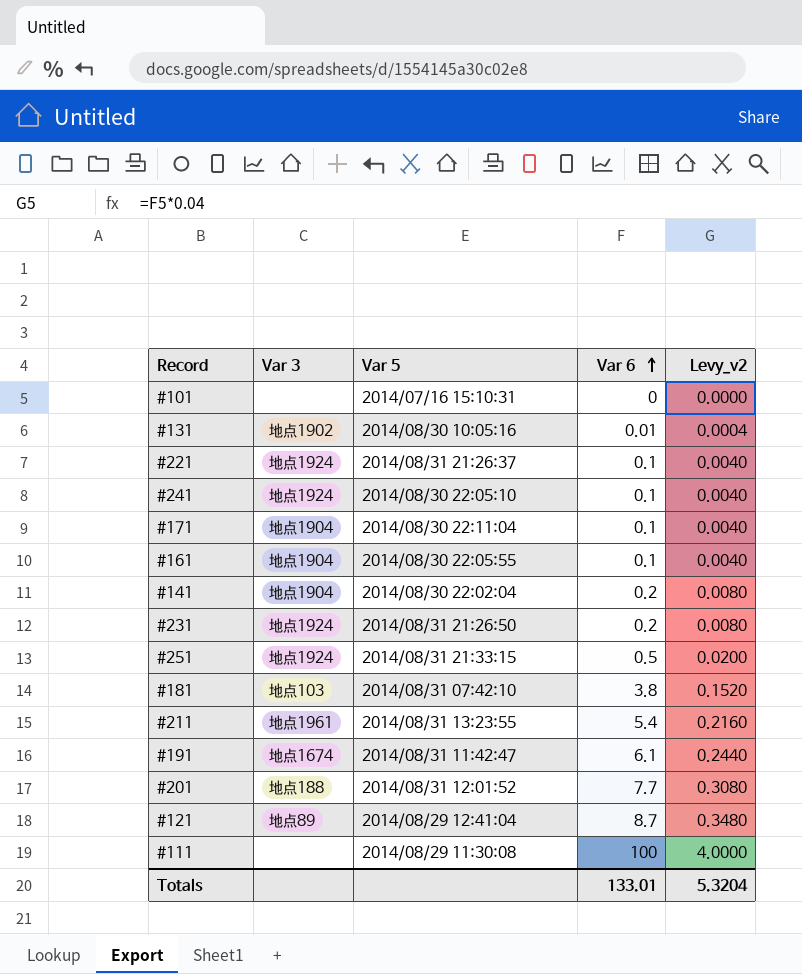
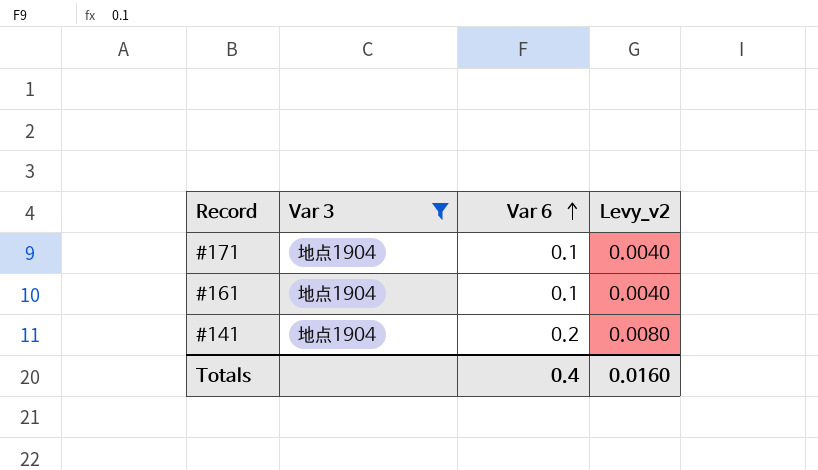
filter: none -> Var 3 = 地点1904
column Var 5 | position: 3 -> none
Totals | Var 6: 133.01 -> 0.4
Totals | Levy_v2: 5.3204 -> 0.0160

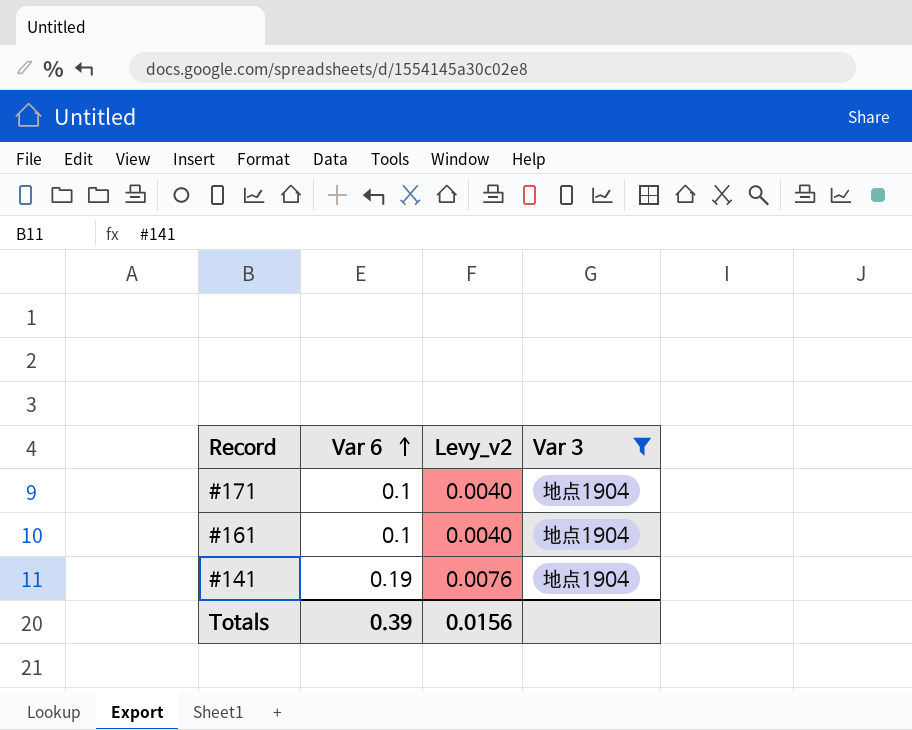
column Var 3 | position: 2 -> 4
#141 | Var 6: 0.2 -> 0.19
#141 | Levy_v2: 0.0080 -> 0.0076
Totals | Var 6: 0.4 -> 0.39
Totals | Levy_v2: 0.0160 -> 0.0156

